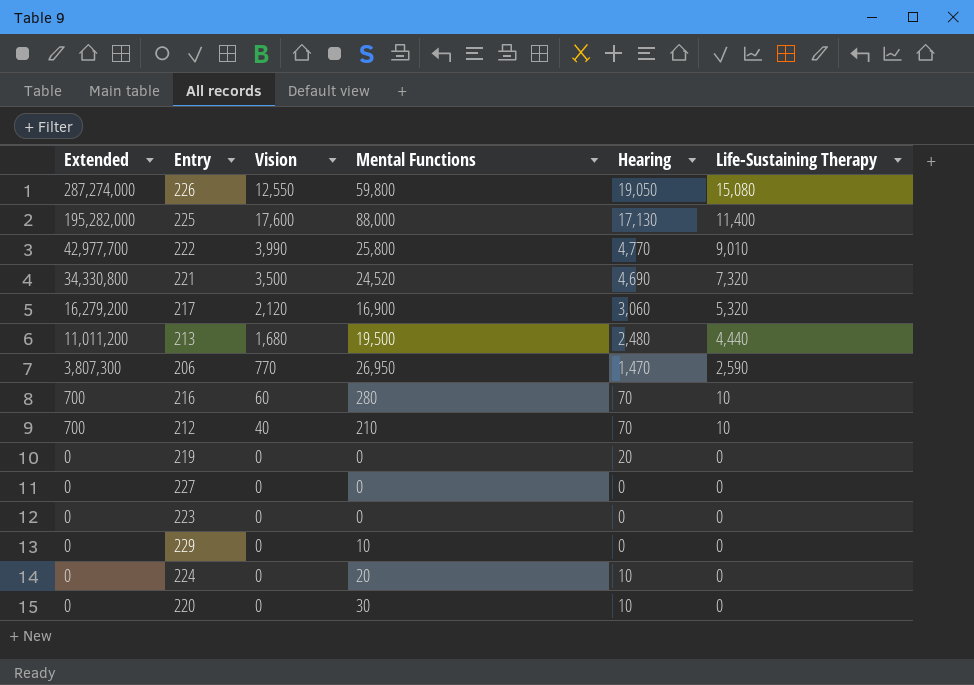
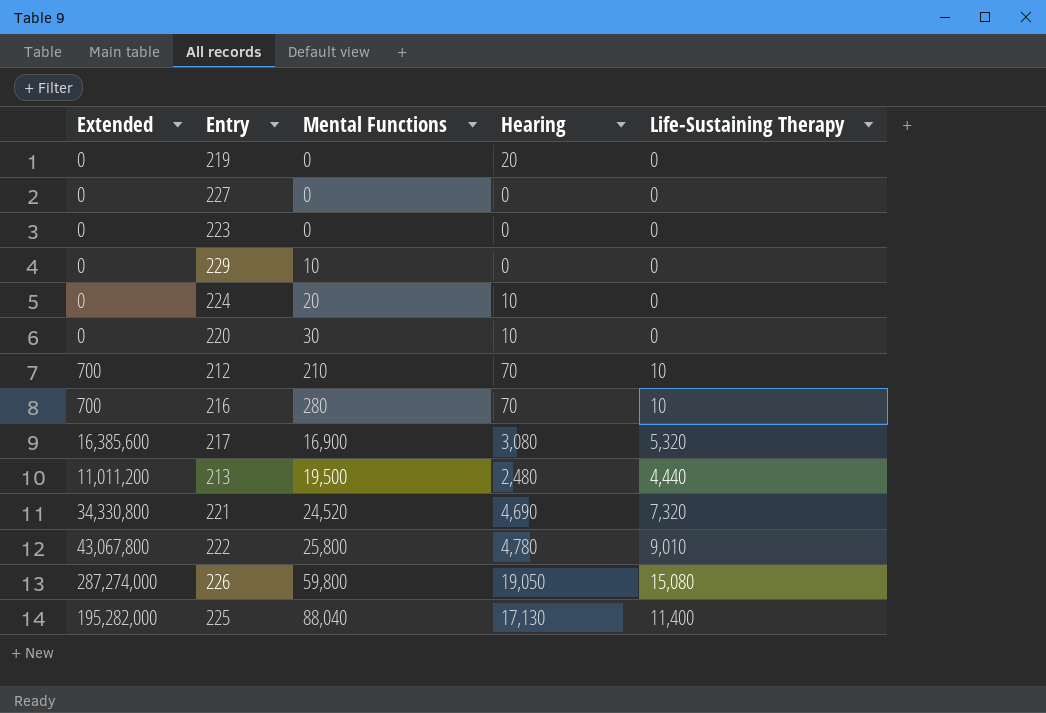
row order: Extended descending -> Mental Functions ascending
column Vision | position: 3 -> none
row 206: 3,807,300 | 770 | 26,950 | 1,470 | 2,590 -> none
217 | Extended: 16,279,200 -> 16,385,600
217 | Hearing: 3,060 -> 3,080
222 | Extended: 42,977,700 -> 43,067,800
222 | Hearing: 4,770 -> 4,780
225 | Mental Functions: 88,000 -> 88,040

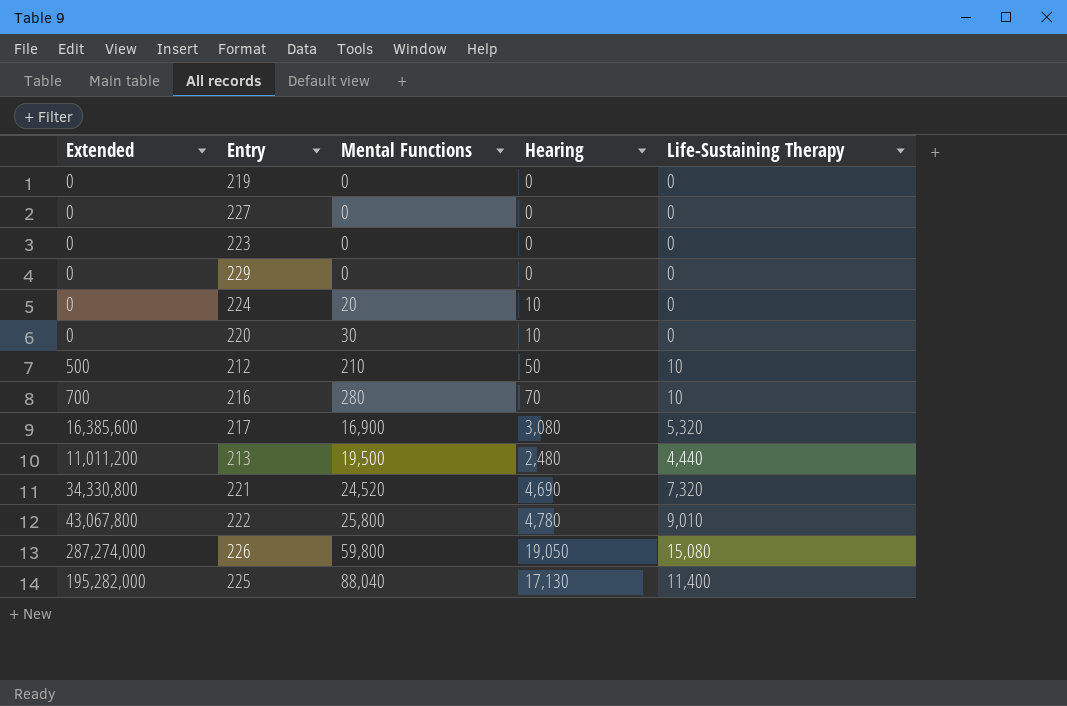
219 | Hearing: 20 -> 0
229 | Mental Functions: 10 -> 0
212 | Extended: 700 -> 500
212 | Hearing: 70 -> 50

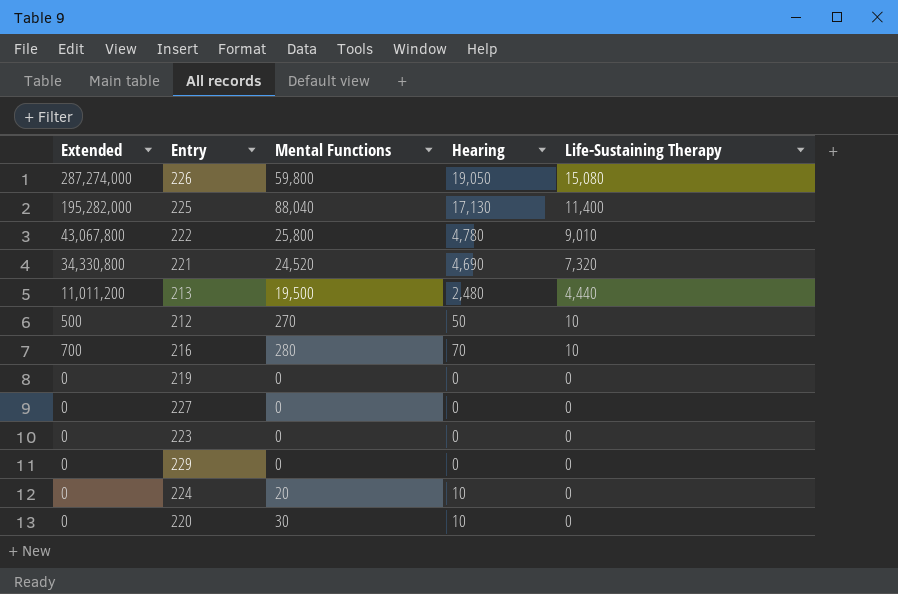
row order: Mental Functions ascending -> Life-Sustaining Therapy descending
row 217: 16,385,600 | 16,900 | 3,080 | 5,320 -> none
212 | Mental Functions: 210 -> 270

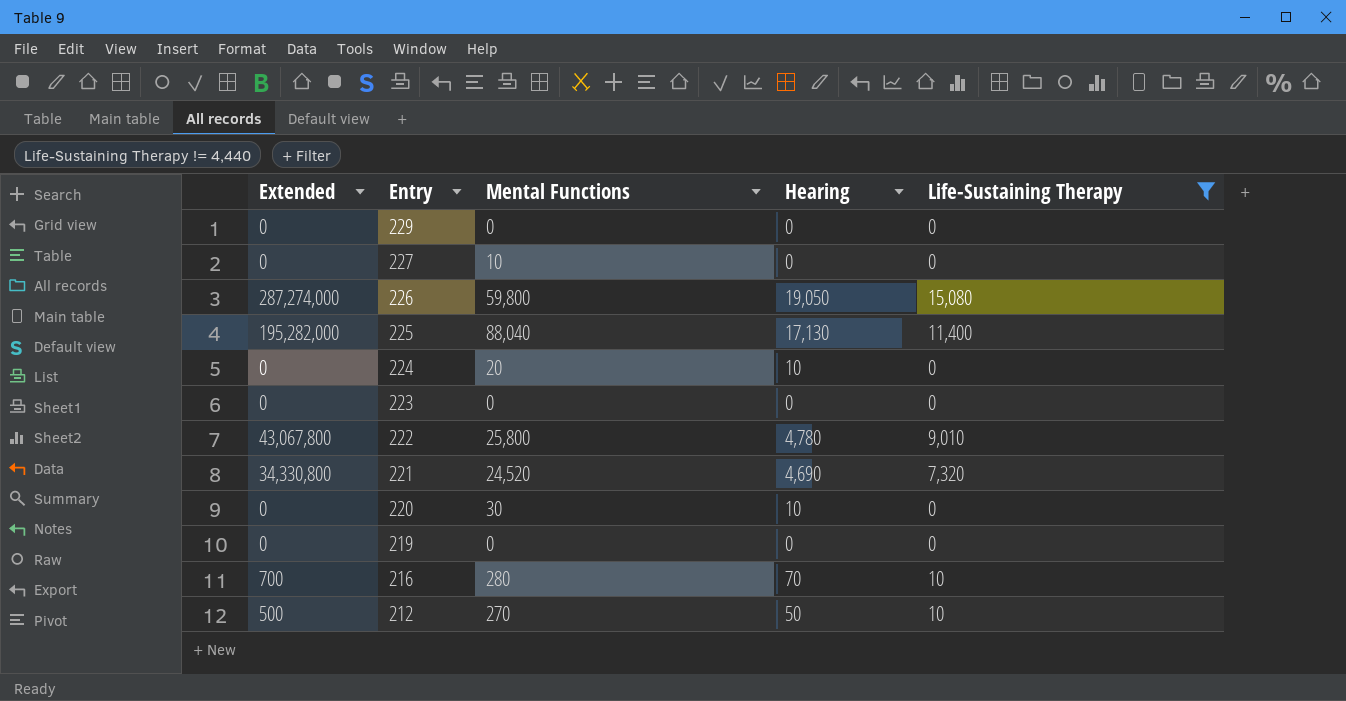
filter: none -> Life-Sustaining Therapy != 4,440
row order: Life-Sustaining Therapy descending -> Entry descending
227 | Mental Functions: 0 -> 10

